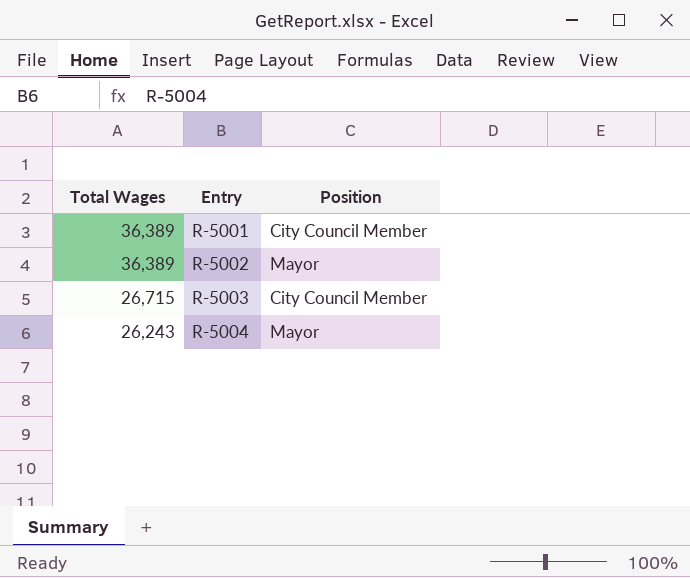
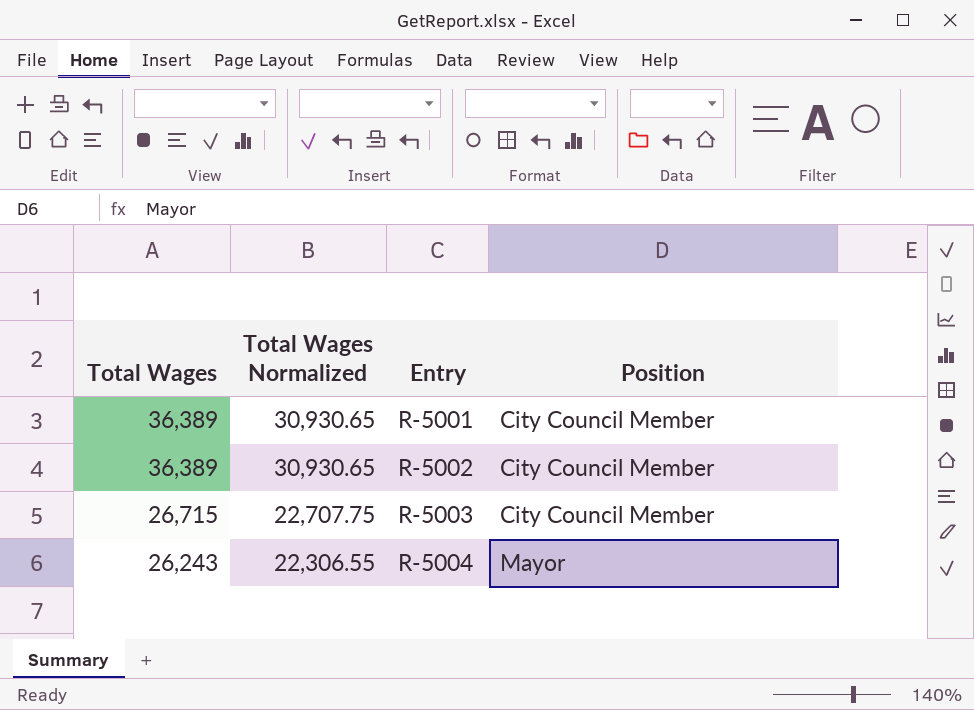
column Total Wages Normalized | formula: none -> [Total Wages] * 0.85
R-5002 | Position: Mayor -> City Council Member

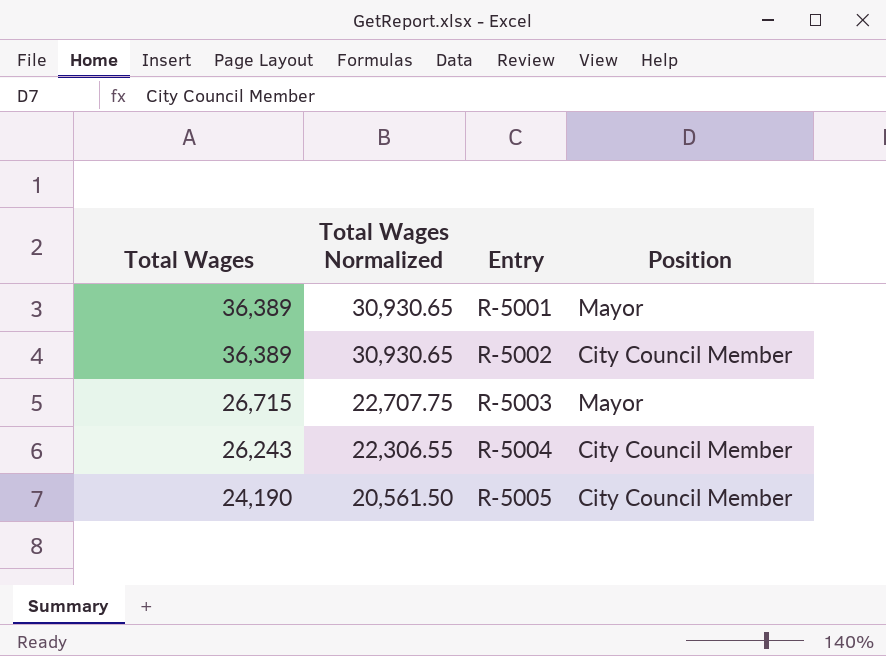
R-5001 | Position: City Council Member -> Mayor
R-5003 | Position: City Council Member -> Mayor
R-5004 | Position: Mayor -> City Council Member
row R-5005: none -> 24,190 | 20,561.50 | City Council Member

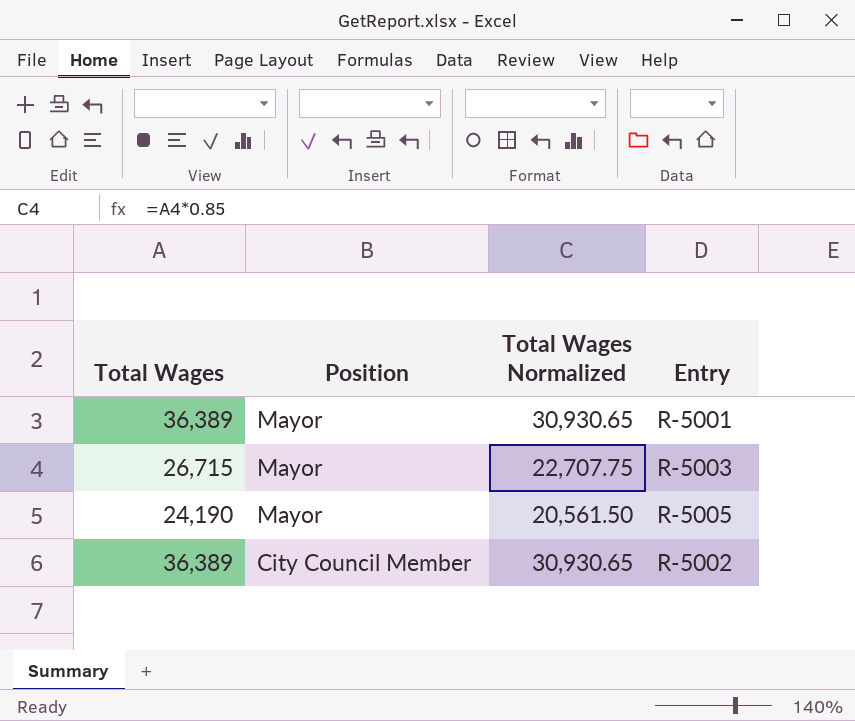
row order: Total Wages descending -> Position descending
column Position | position: 4 -> 2
row R-5004: 26,243 | 22,306.55 | City Council Member -> none
R-5005 | Position: City Council Member -> Mayor

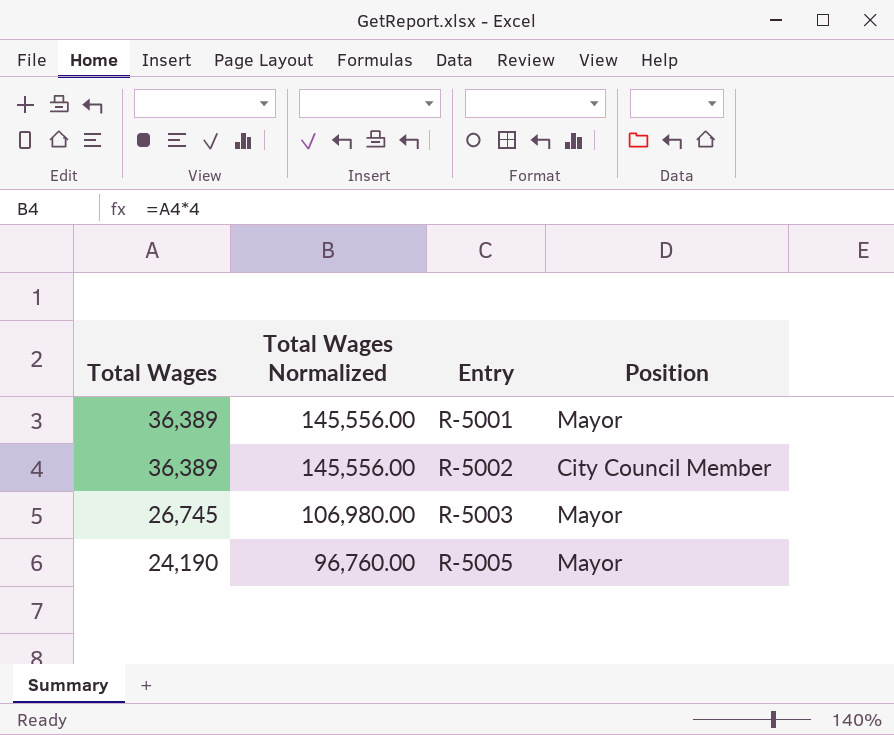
row order: Position descending -> Total Wages descending
column Total Wages Normalized | formula: [Total Wages] * 0.85 -> [Total Wages] * 4
column Position | position: 2 -> 4
R-5003 | Total Wages: 26,715 -> 26,745

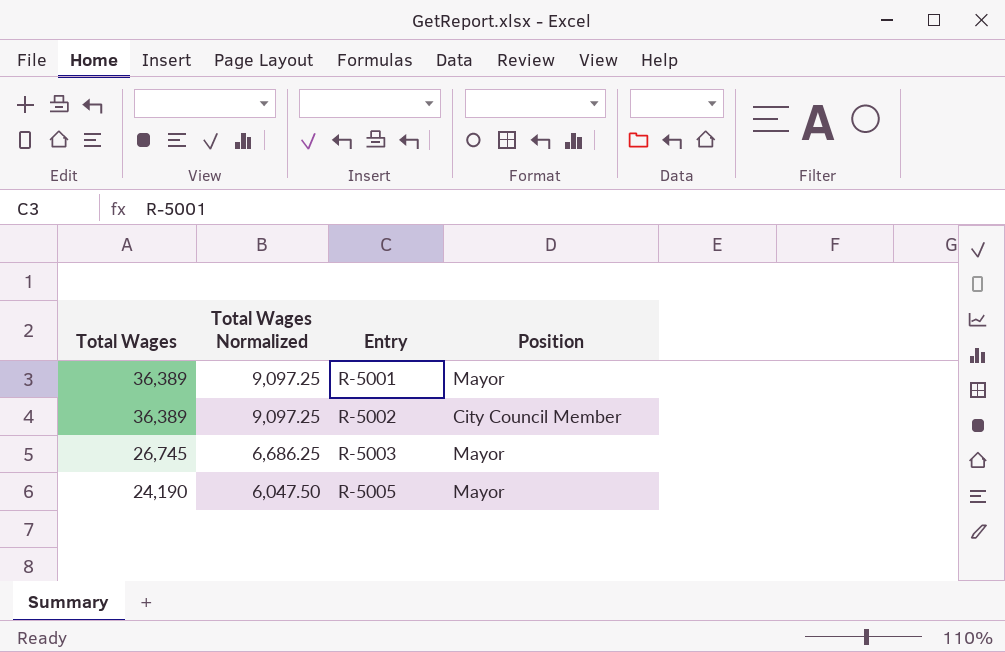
column Total Wages Normalized | formula: [Total Wages] * 4 -> [Total Wages] * 0.25

